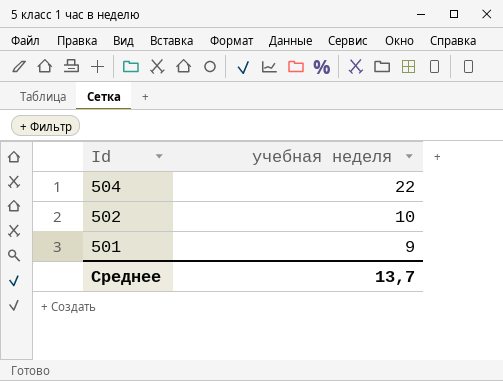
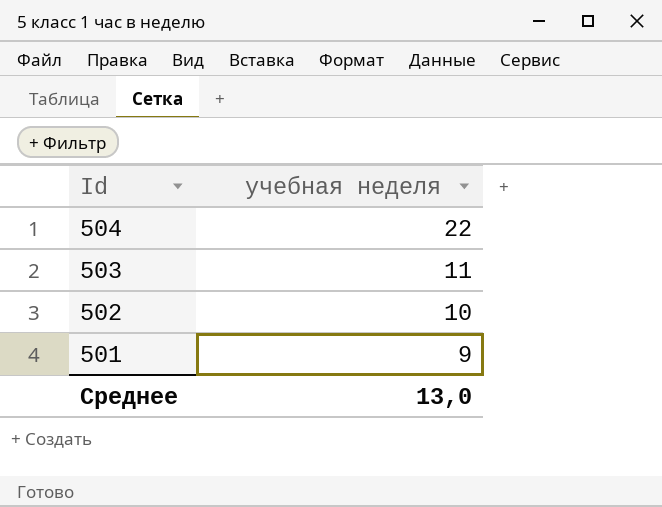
row 503: none -> 11
Среднее | учебная неделя: 13,7 -> 13,0

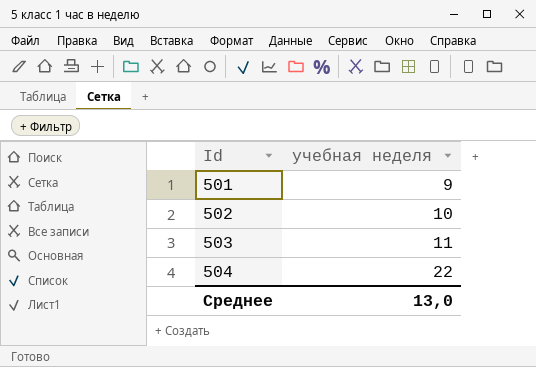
row order: Id descending -> Id ascending

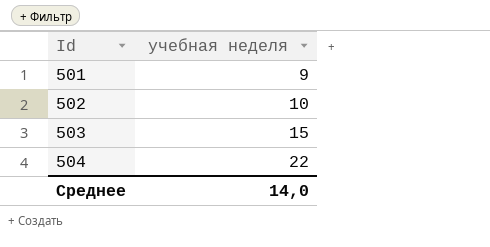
503 | учебная неделя: 11 -> 15
Среднее | учебная неделя: 13,0 -> 14,0

